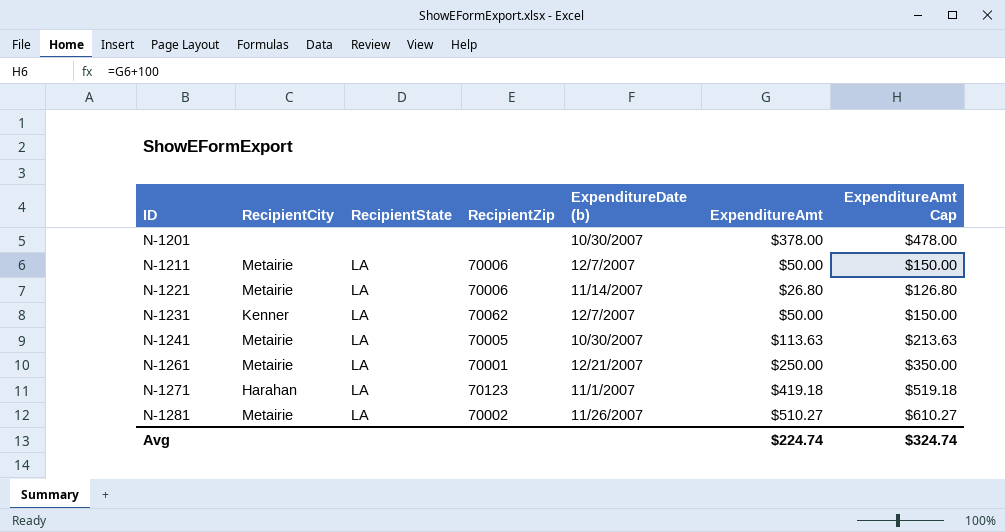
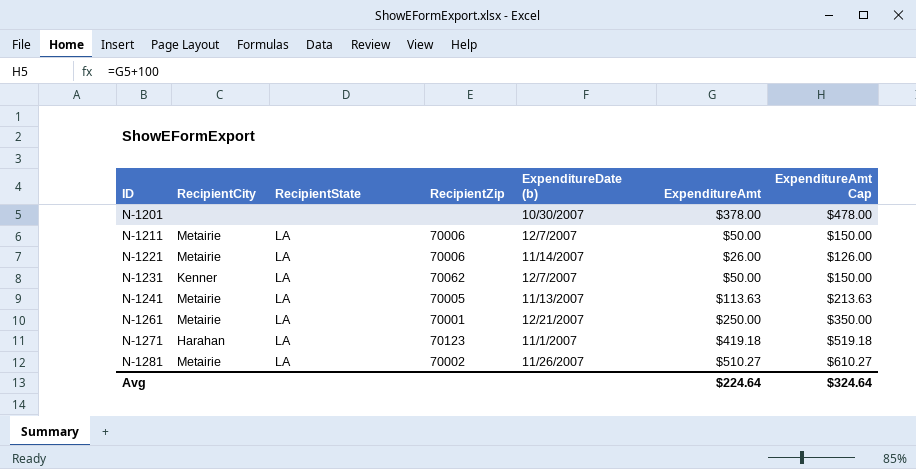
N-1221 | ExpenditureAmt: $26.80 -> $26.00
N-1221 | ExpenditureAmt Cap: $126.80 -> $126.00
N-1241 | ExpenditureDate (b): 10/30/2007 -> 11/13/2007
Avg | ExpenditureAmt: $224.74 -> $224.64
Avg | ExpenditureAmt Cap: $324.74 -> $324.64

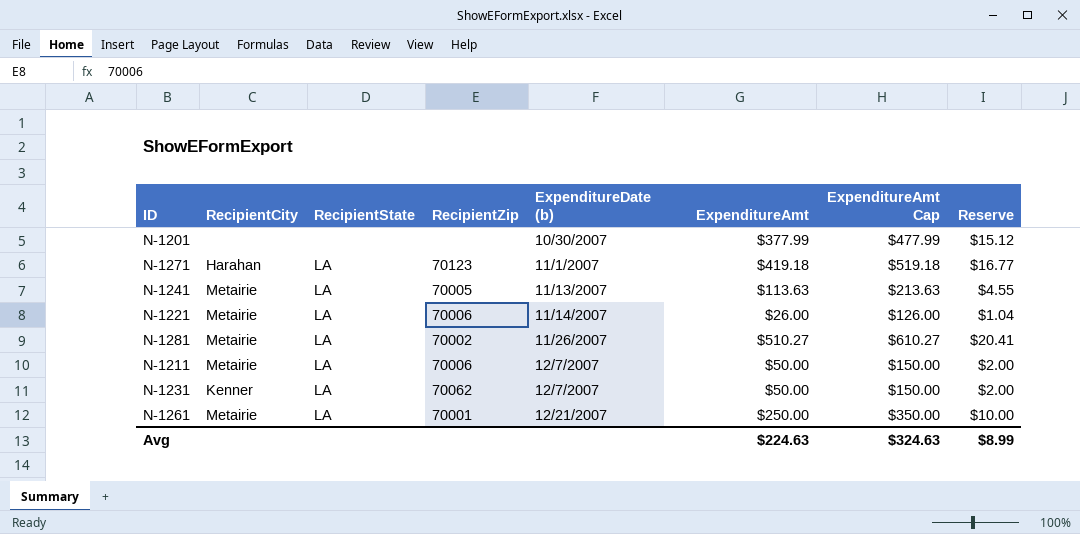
row order: ID ascending -> ExpenditureDate (b) ascending
column Reserve | formula: none -> [ExpenditureAmt] * 0.04
N-1201 | ExpenditureAmt: $378.00 -> $377.99
N-1201 | ExpenditureAmt Cap: $478.00 -> $477.99
Avg | ExpenditureAmt: $224.64 -> $224.63
Avg | ExpenditureAmt Cap: $324.64 -> $324.63

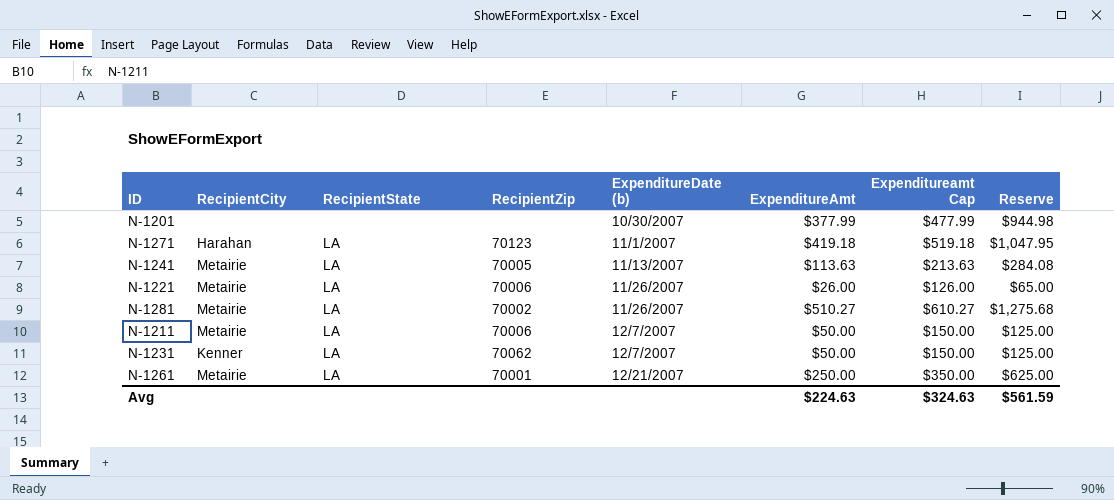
column name: ExpenditureAmt Cap -> Expenditureamt Cap
column Reserve | formula: [ExpenditureAmt] * 0.04 -> [ExpenditureAmt] * 2.5
N-1221 | ExpenditureDate (b): 11/14/2007 -> 11/26/2007
Avg | Reserve: $8.99 -> $561.59

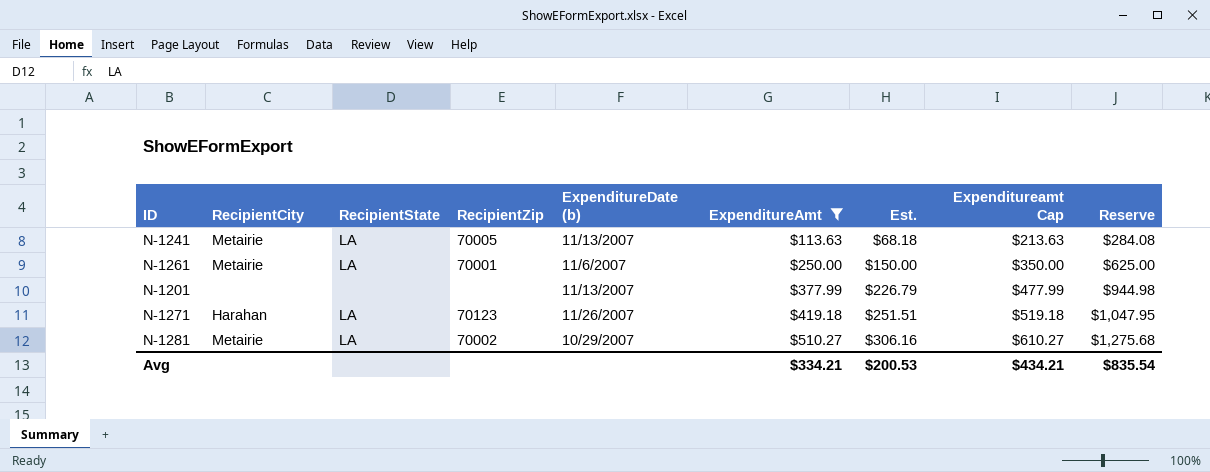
filter: none -> ExpenditureAmt >= $113.63
row order: ExpenditureDate (b) ascending -> ExpenditureAmt ascending
column Est. | formula: none -> [ExpenditureAmt] * 0.6
N-1261 | ExpenditureDate (b): 12/21/2007 -> 11/6/2007
N-1201 | ExpenditureDate (b): 10/30/2007 -> 11/13/2007
N-1271 | ExpenditureDate (b): 11/1/2007 -> 11/26/2007
N-1281 | ExpenditureDate (b): 11/26/2007 -> 10/29/2007
Avg | ExpenditureAmt: $224.63 -> $334.21
Avg | Expenditureamt Cap: $324.63 -> $434.21
Avg | Reserve: $561.59 -> $835.54

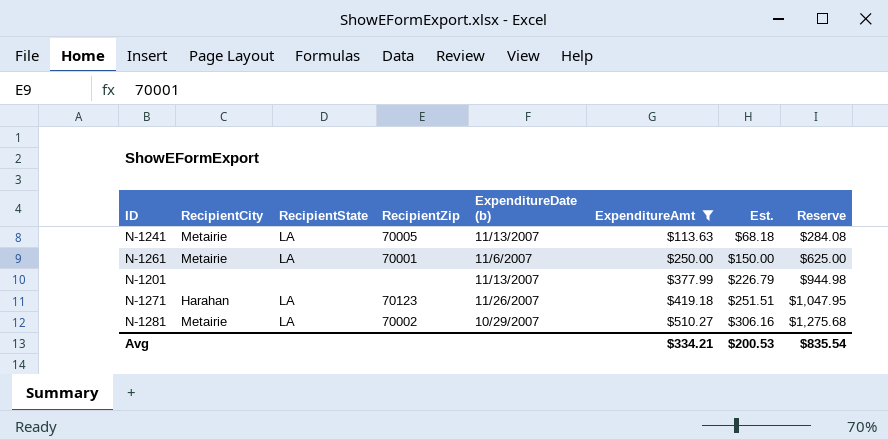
column Expenditureamt Cap | formula: [ExpenditureAmt] + 100 -> none

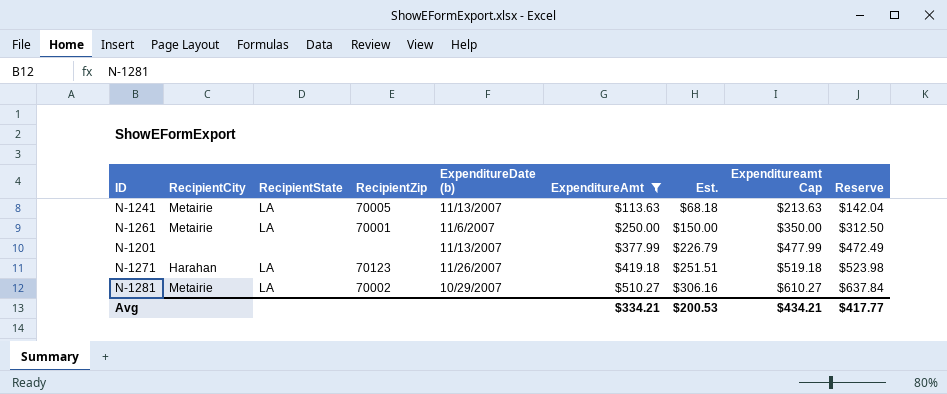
column Expenditureamt Cap | formula: none -> [ExpenditureAmt] + 100
column Reserve | formula: [ExpenditureAmt] * 2.5 -> [ExpenditureAmt] * 1.25
Avg | Reserve: $835.54 -> $417.77

